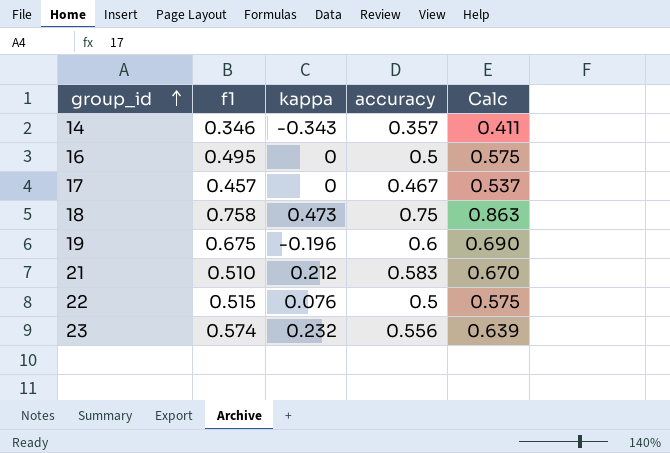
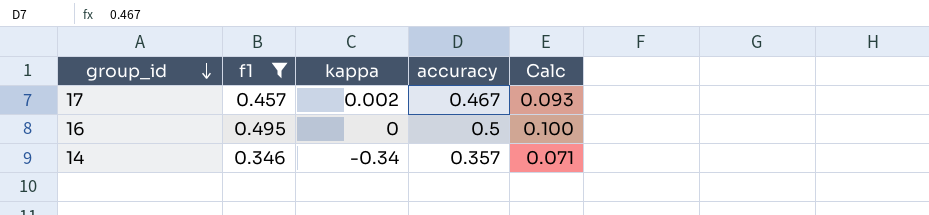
filter: none -> f1 <= 0.495
row order: group_id ascending -> group_id descending
column Calc | formula: [accuracy] * 1.15 -> [accuracy] * 0.2
17 | kappa: 0 -> 0.002
14 | kappa: -0.343 -> -0.34

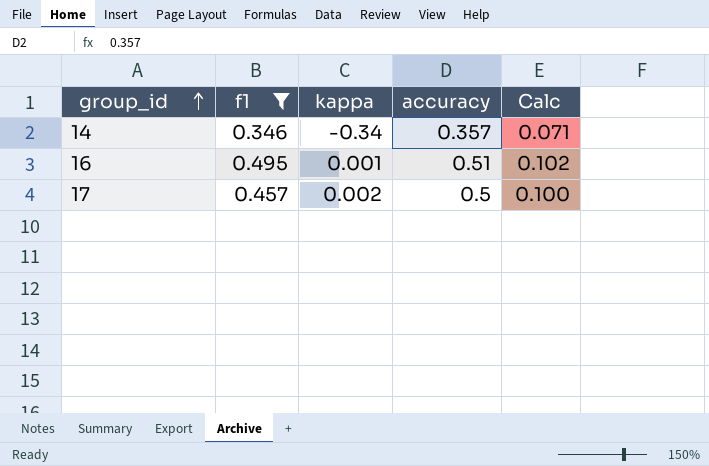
row order: group_id descending -> group_id ascending
16 | kappa: 0 -> 0.001
16 | accuracy: 0.5 -> 0.51
16 | Calc: 0.100 -> 0.102
17 | accuracy: 0.467 -> 0.5
17 | Calc: 0.093 -> 0.100

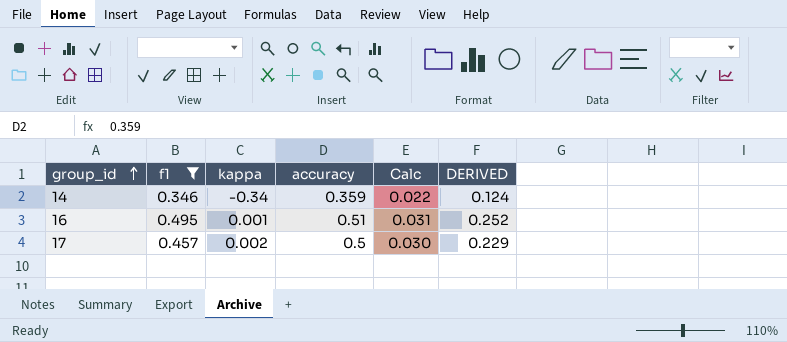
column Calc | formula: [accuracy] * 0.2 -> [accuracy] * 0.06
column DERIVED | formula: none -> [f1] * [accuracy]
14 | accuracy: 0.357 -> 0.359

